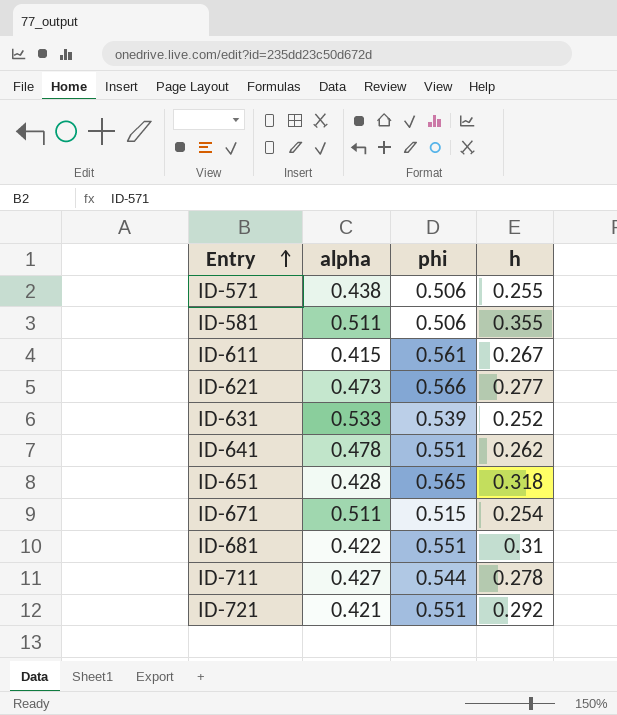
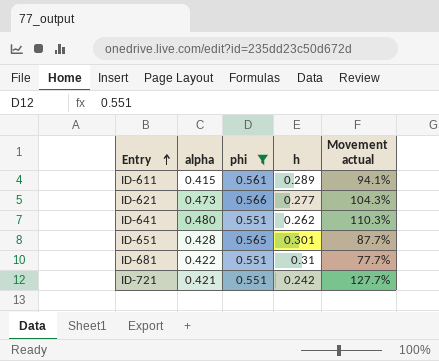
filter: none -> phi >= 0.551
column Movement actual | formula: none -> ([phi] - [h]) / [h]
ID-611 | h: 0.267 -> 0.289
ID-641 | alpha: 0.478 -> 0.480
ID-651 | h: 0.318 -> 0.301
ID-721 | h: 0.292 -> 0.242

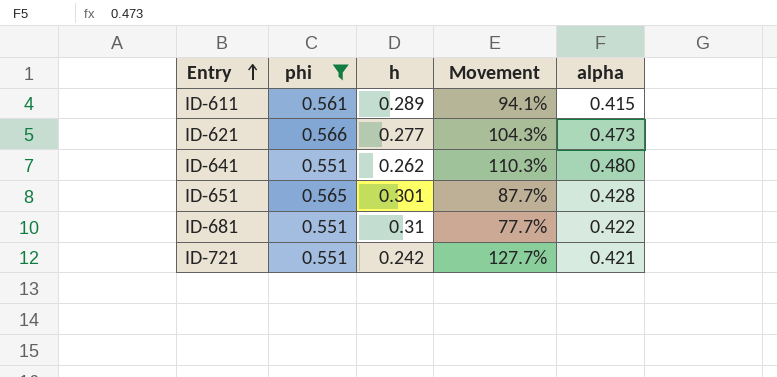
column name: Movement actual -> Movement
column alpha | position: 2 -> 5

